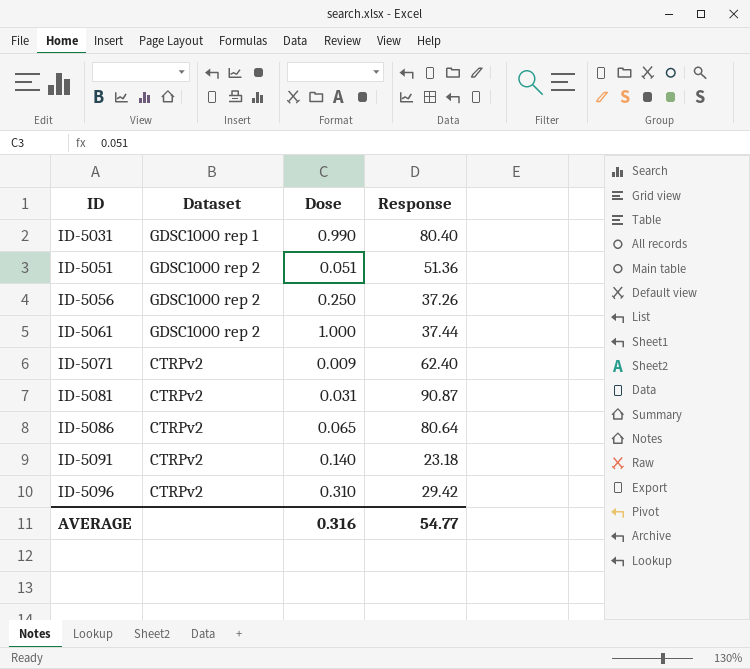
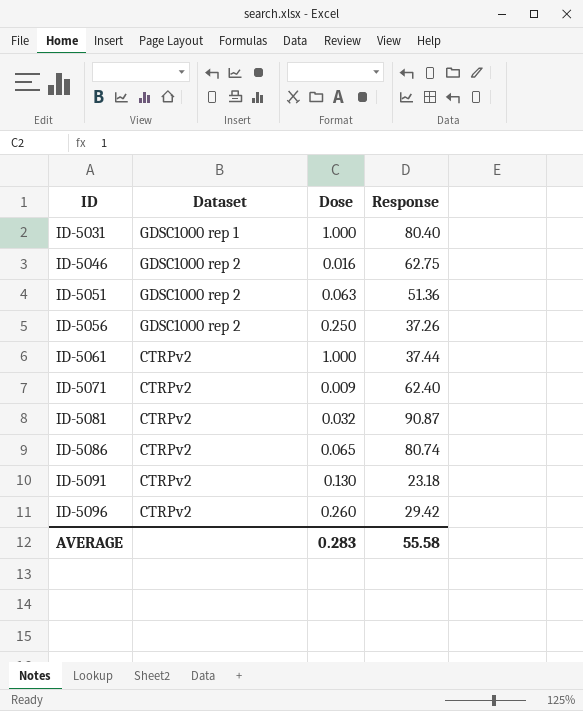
ID-5031 | Dose: 0.990 -> 1.000
row ID-5046: none -> GDSC1000 rep 2 | 0.016 | 62.75
ID-5051 | Dose: 0.051 -> 0.063
ID-5061 | Dataset: GDSC1000 rep 2 -> CTRPv2
ID-5081 | Dose: 0.031 -> 0.032
ID-5086 | Response: 80.64 -> 80.74
ID-5091 | Dose: 0.140 -> 0.130
ID-5096 | Dose: 0.310 -> 0.260
AVERAGE | Dose: 0.316 -> 0.283
AVERAGE | Response: 54.77 -> 55.58

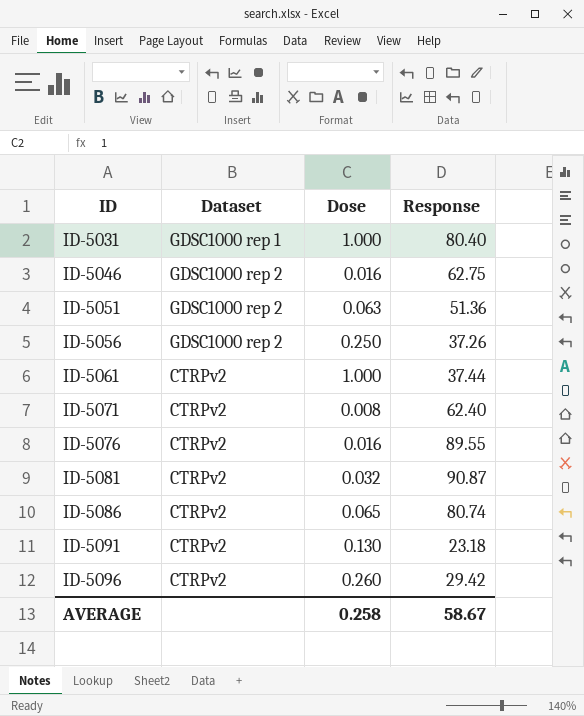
ID-5071 | Dose: 0.009 -> 0.008
row ID-5076: none -> CTRPv2 | 0.016 | 89.55
AVERAGE | Dose: 0.283 -> 0.258
AVERAGE | Response: 55.58 -> 58.67

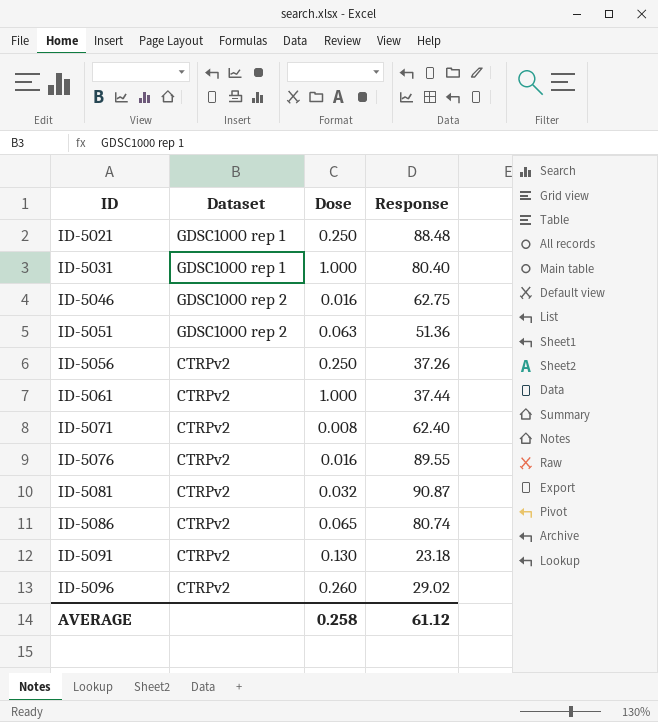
row ID-5021: none -> GDSC1000 rep 1 | 0.250 | 88.48
ID-5056 | Dataset: GDSC1000 rep 2 -> CTRPv2
ID-5096 | Response: 29.42 -> 29.02
AVERAGE | Response: 58.67 -> 61.12

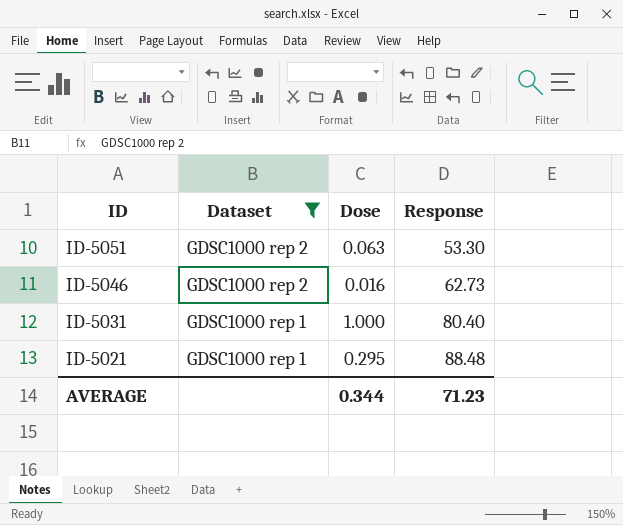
filter: none -> Dataset != CTRPv2
row order: ID ascending -> ID descending
ID-5051 | Response: 51.36 -> 53.30
ID-5046 | Response: 62.75 -> 62.73
ID-5021 | Dose: 0.250 -> 0.295
AVERAGE | Dose: 0.258 -> 0.344
AVERAGE | Response: 61.12 -> 71.23

